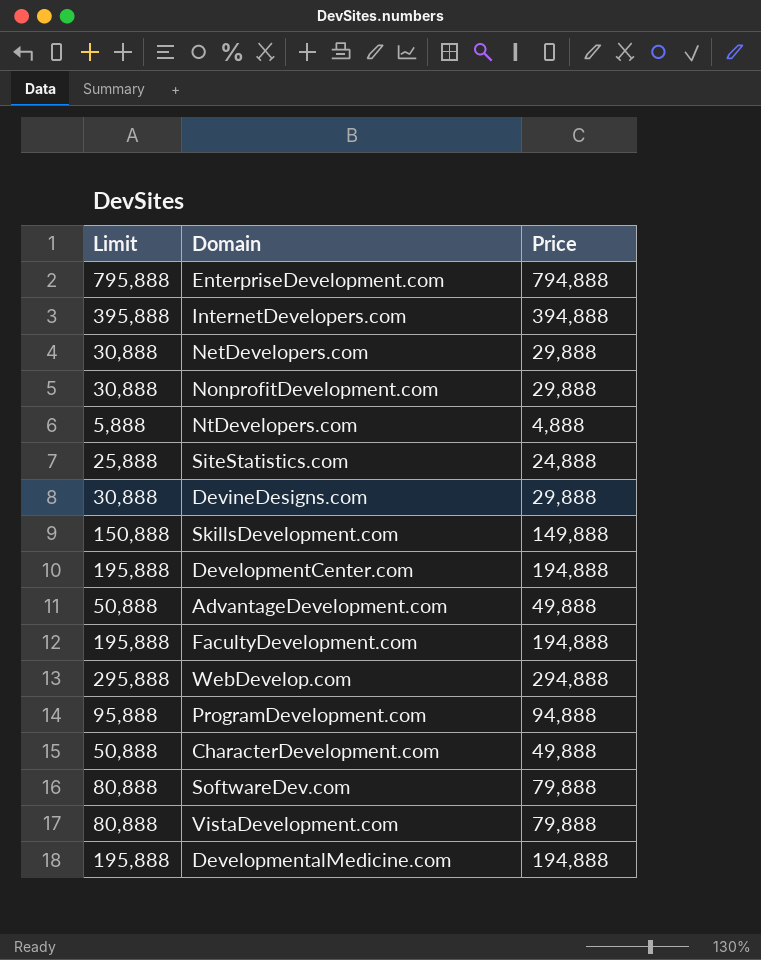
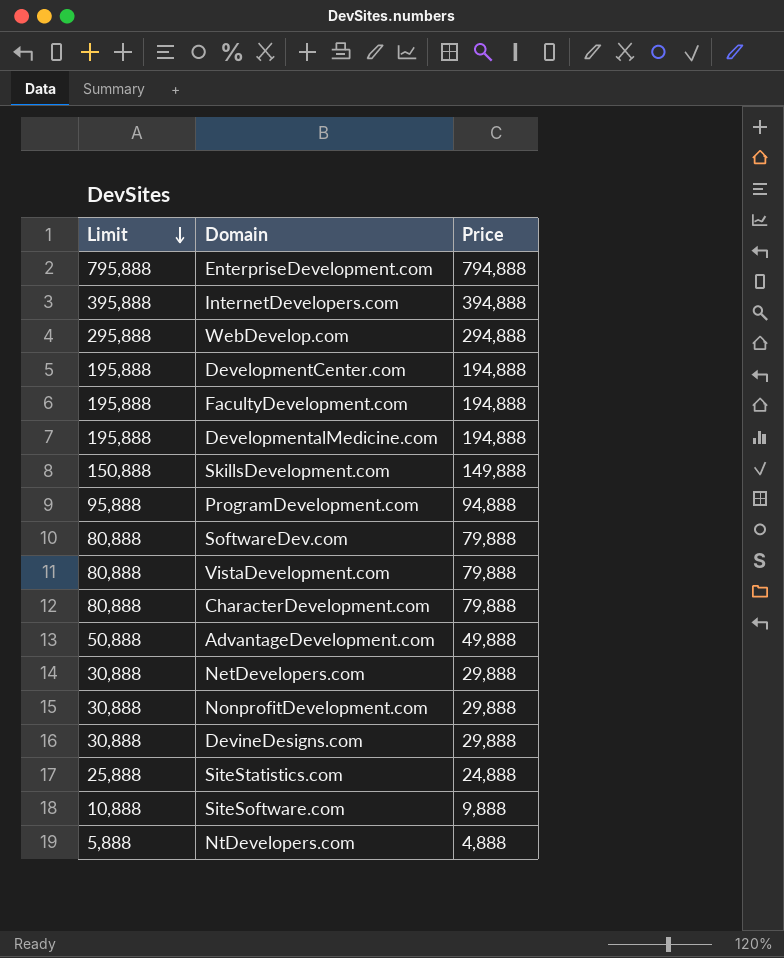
row order: none -> Limit descending
CharacterDevelopment.com | Limit: 50,888 -> 80,888
CharacterDevelopment.com | Price: 49,888 -> 79,888
row SiteSoftware.com: none -> 10,888 | 9,888

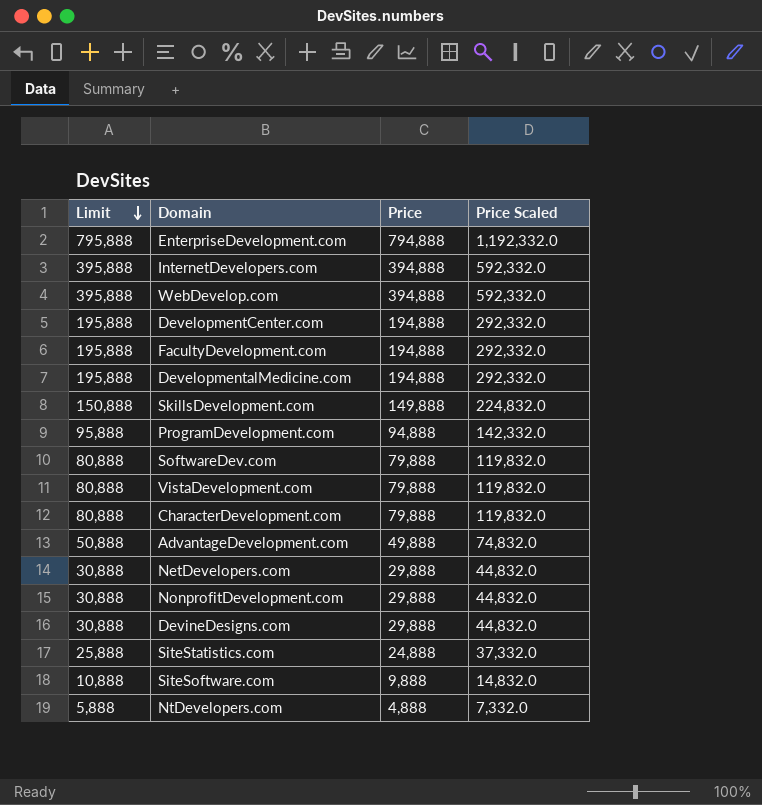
column Price Scaled | formula: none -> [Price] * 1.5
WebDevelop.com | Limit: 295,888 -> 395,888
WebDevelop.com | Price: 294,888 -> 394,888

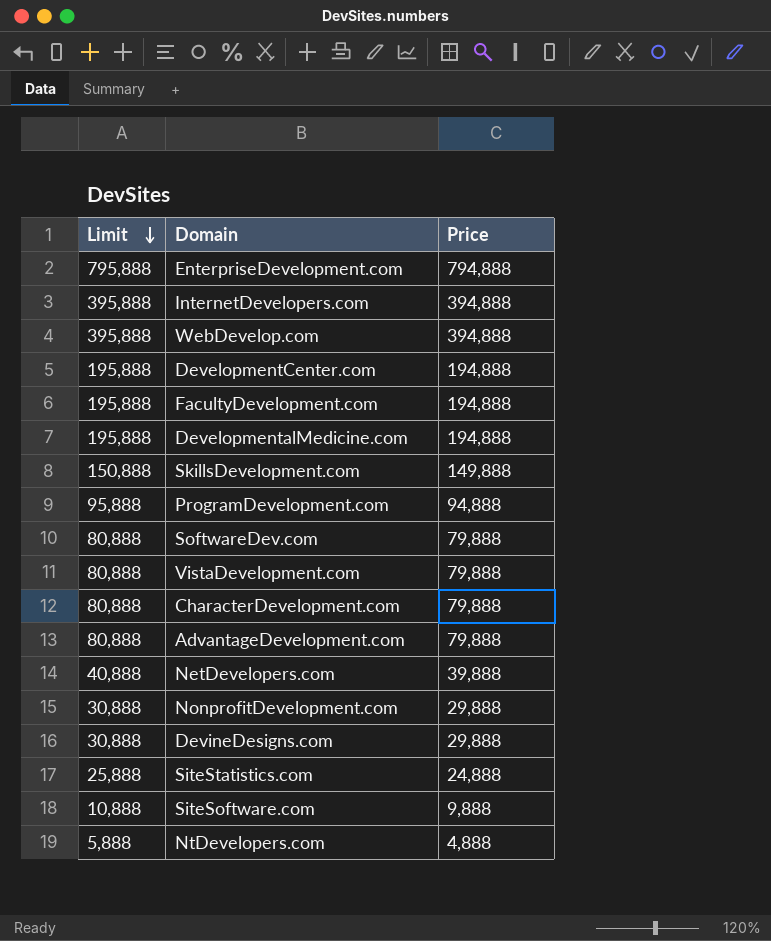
column Price Scaled | formula: [Price] * 1.5 -> none
AdvantageDevelopment.com | Limit: 50,888 -> 80,888
AdvantageDevelopment.com | Price: 49,888 -> 79,888
NetDevelopers.com | Limit: 30,888 -> 40,888
NetDevelopers.com | Price: 29,888 -> 39,888

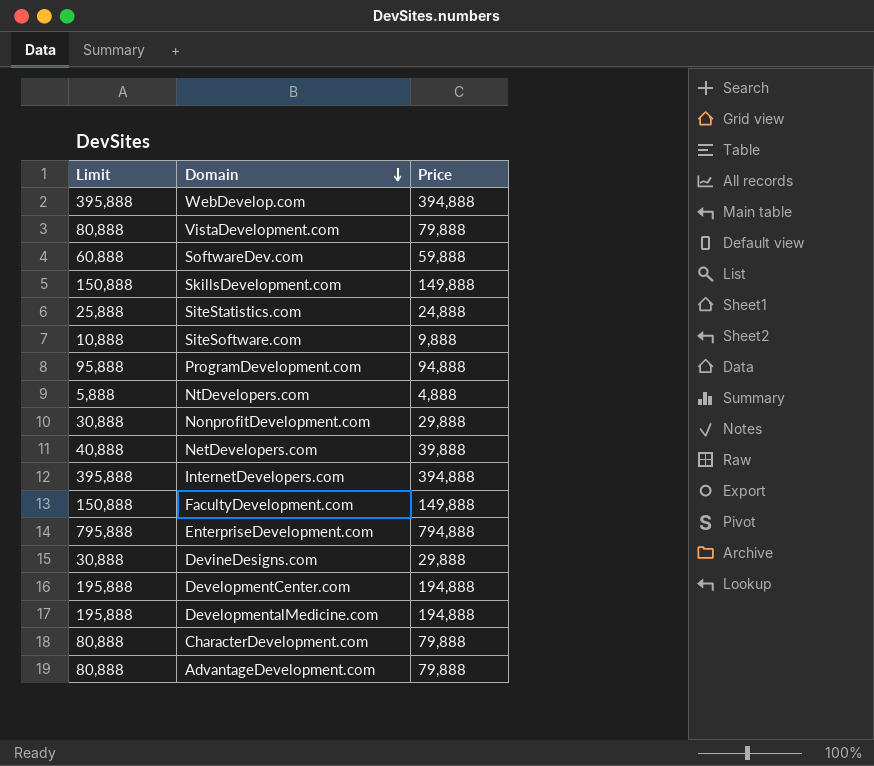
row order: Limit descending -> Domain descending
SoftwareDev.com | Limit: 80,888 -> 60,888
SoftwareDev.com | Price: 79,888 -> 59,888
FacultyDevelopment.com | Limit: 195,888 -> 150,888
FacultyDevelopment.com | Price: 194,888 -> 149,888

